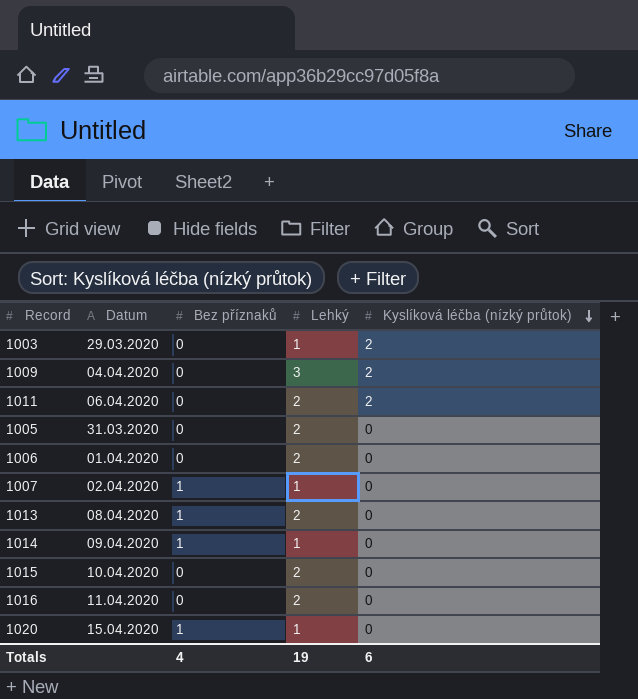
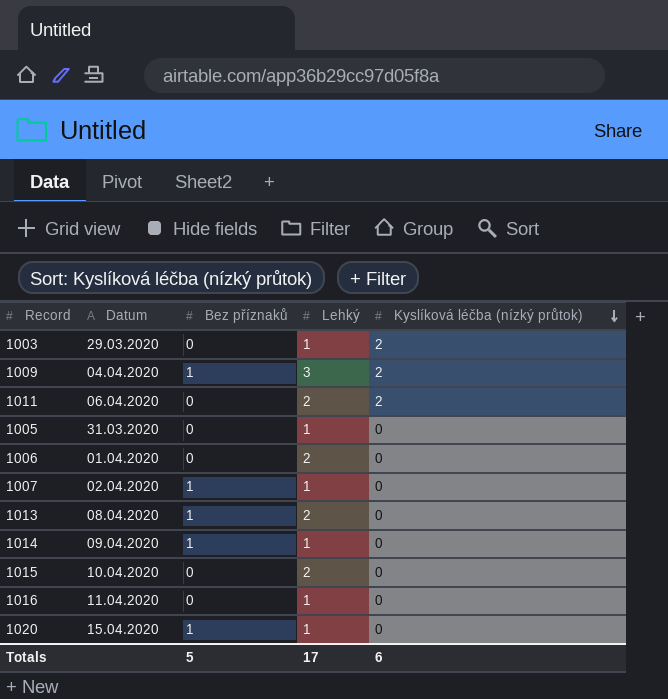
1009 | Bez příznaků: 0 -> 1
1005 | Lehký: 2 -> 1
1016 | Lehký: 2 -> 1
Totals | Bez příznaků: 4 -> 5
Totals | Lehký: 19 -> 17

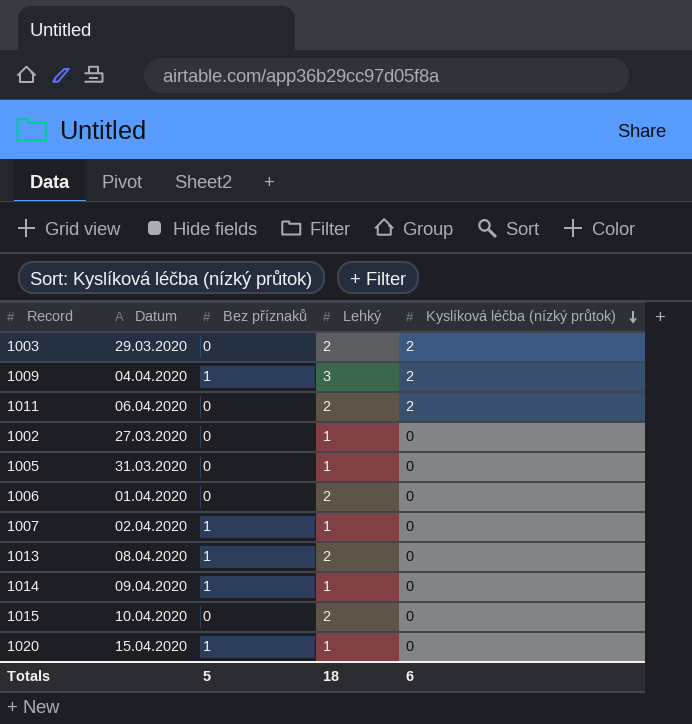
row 1016: 11.04.2020 | 0 | 1 | 0 -> none
1003 | Lehký: 1 -> 2
row 1002: none -> 27.03.2020 | 0 | 1 | 0
Totals | Lehký: 17 -> 18

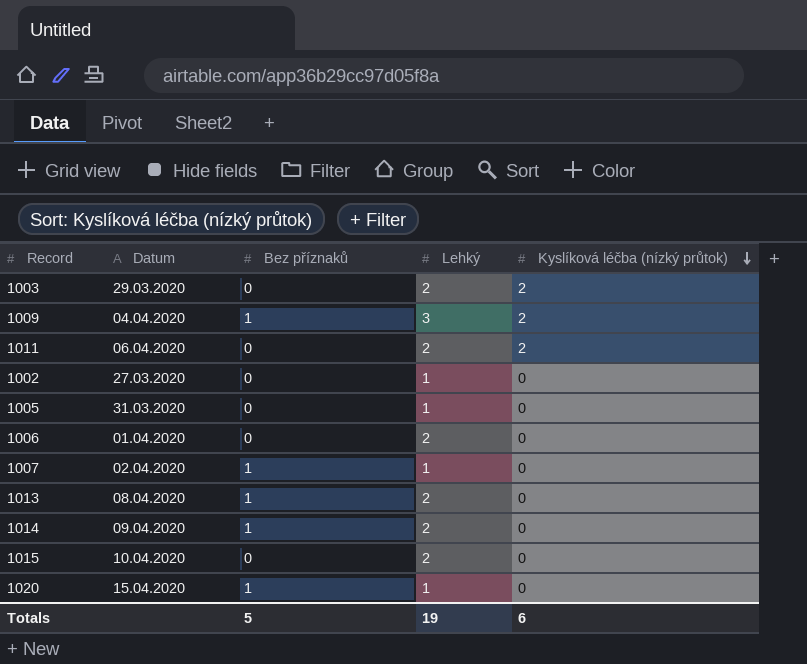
1014 | Lehký: 1 -> 2
Totals | Lehký: 18 -> 19

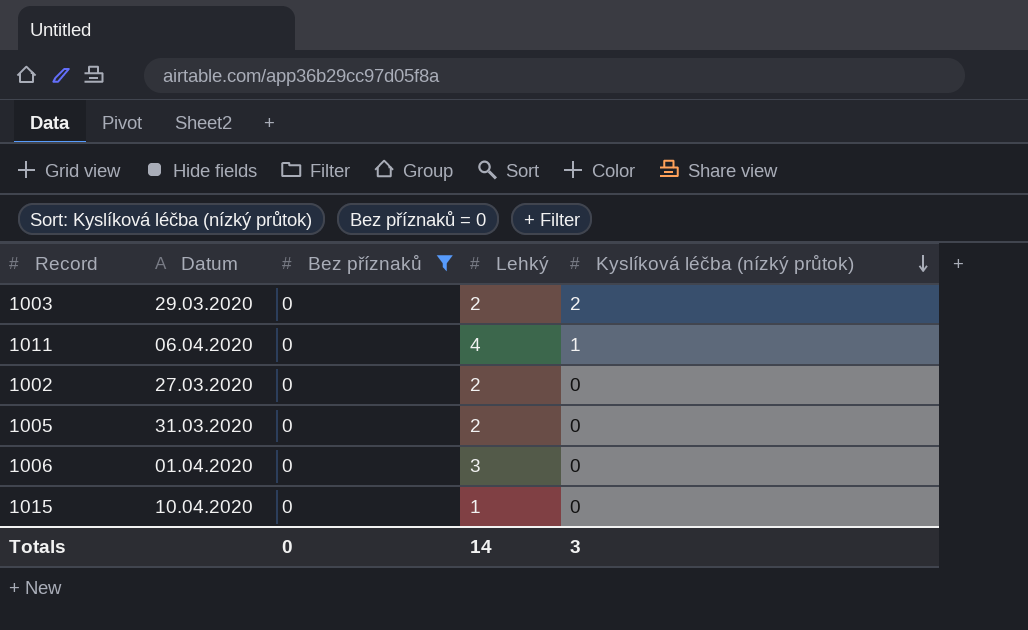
filter: none -> Bez příznaků = 0
1011 | Lehký: 2 -> 4
1011 | Kyslíková léčba (nízký průtok): 2 -> 1
1002 | Lehký: 1 -> 2
1005 | Lehký: 1 -> 2
1006 | Lehký: 2 -> 3
1015 | Lehký: 2 -> 1
Totals | Bez příznaků: 5 -> 0
Totals | Lehký: 19 -> 14
Totals | Kyslíková léčba (nízký průtok): 6 -> 3

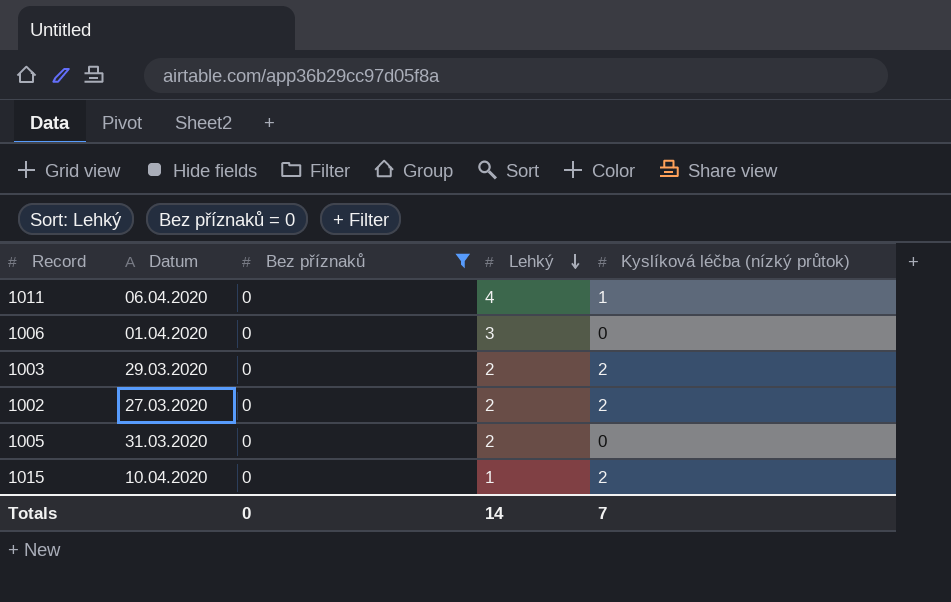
row order: Kyslíková léčba (nízký průtok) descending -> Lehký descending
1002 | Kyslíková léčba (nízký průtok): 0 -> 2
1015 | Kyslíková léčba (nízký průtok): 0 -> 2
Totals | Kyslíková léčba (nízký průtok): 3 -> 7

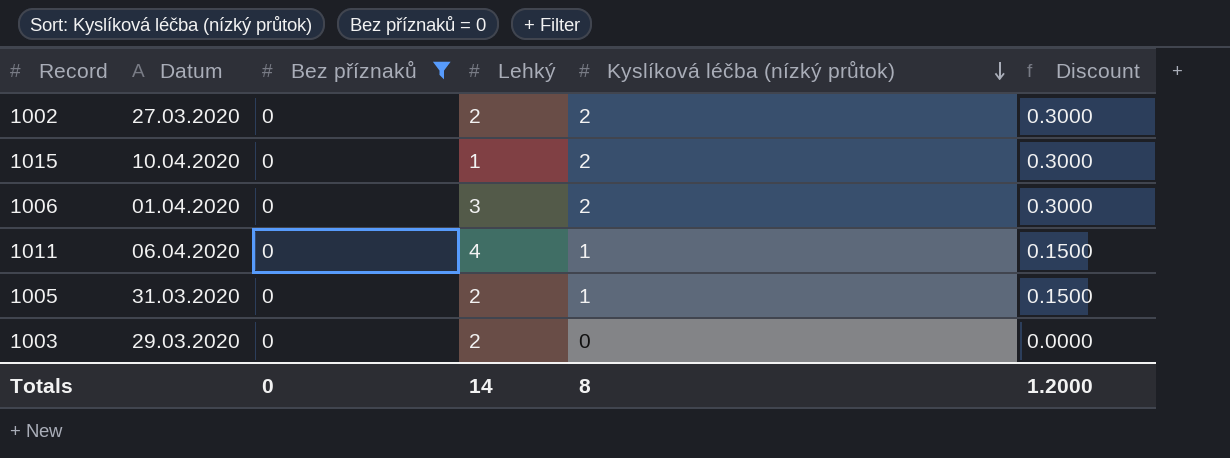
row order: Lehký descending -> Kyslíková léčba (nízký průtok) descending
column Discount | formula: none -> [Kyslíková léčba (nízký průtok)] * 0.15
1006 | Kyslíková léčba (nízký průtok): 0 -> 2
1005 | Kyslíková léčba (nízký průtok): 0 -> 1
1003 | Kyslíková léčba (nízký průtok): 2 -> 0
Totals | Kyslíková léčba (nízký průtok): 7 -> 8

